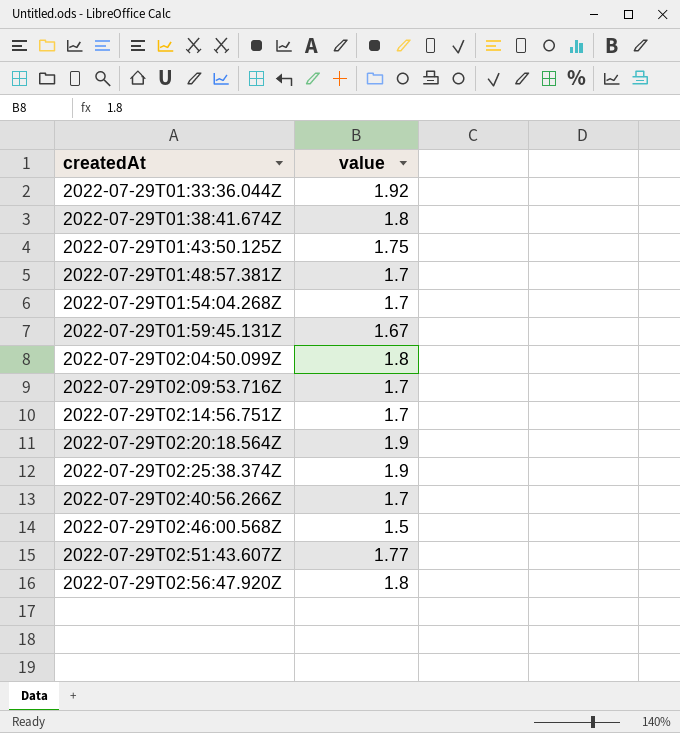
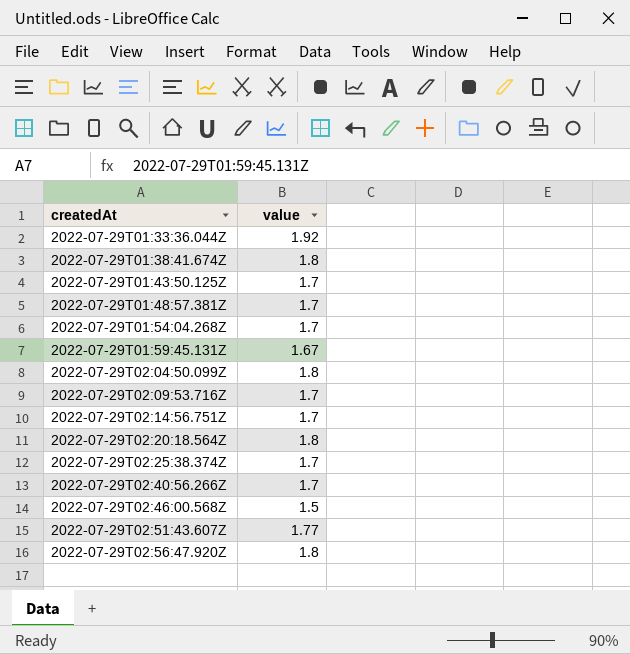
2022-07-29T01:43:50.125Z | value: 1.75 -> 1.7
2022-07-29T02:20:18.564Z | value: 1.9 -> 1.8
2022-07-29T02:25:38.374Z | value: 1.9 -> 1.7

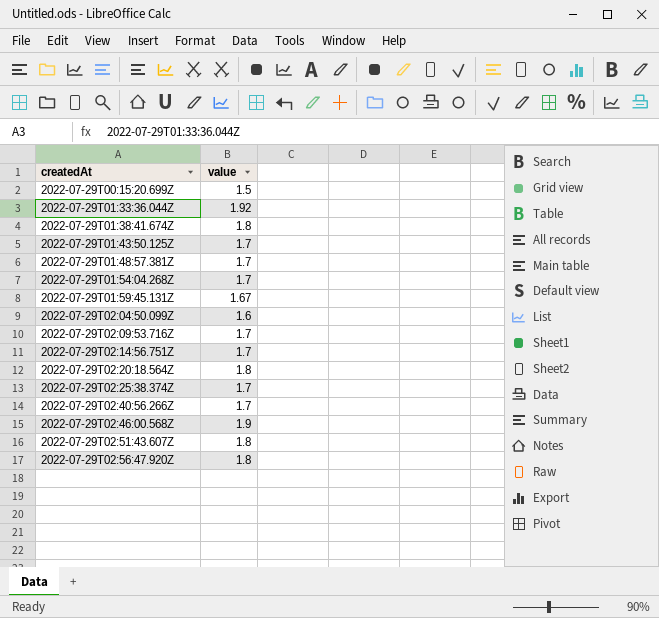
row 2022-07-29T00:15:20.699Z: none -> 1.5
2022-07-29T02:04:50.099Z | value: 1.8 -> 1.6
2022-07-29T02:46:00.568Z | value: 1.5 -> 1.9
2022-07-29T02:51:43.607Z | value: 1.77 -> 1.8

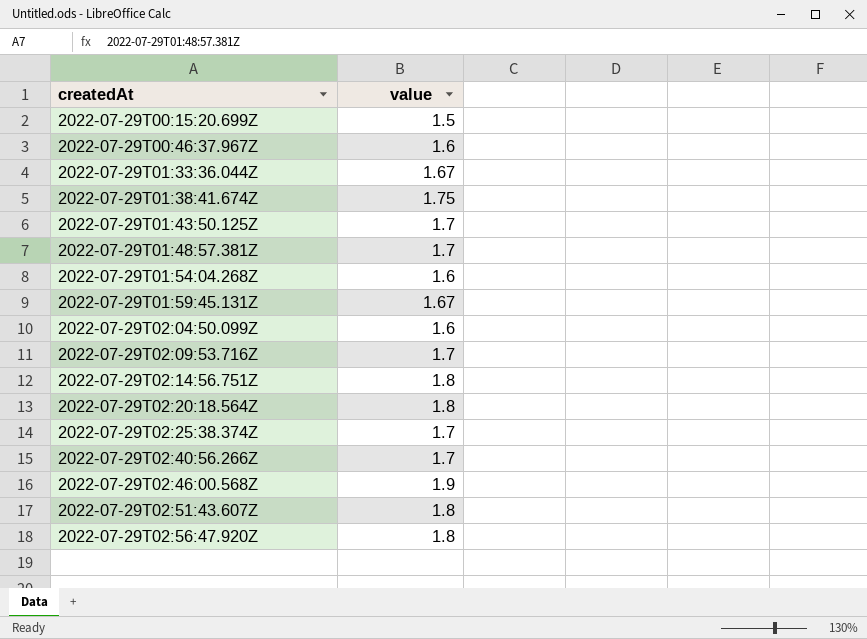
row 2022-07-29T00:46:37.967Z: none -> 1.6
2022-07-29T01:33:36.044Z | value: 1.92 -> 1.67
2022-07-29T01:38:41.674Z | value: 1.8 -> 1.75
2022-07-29T01:54:04.268Z | value: 1.7 -> 1.6
2022-07-29T02:14:56.751Z | value: 1.7 -> 1.8

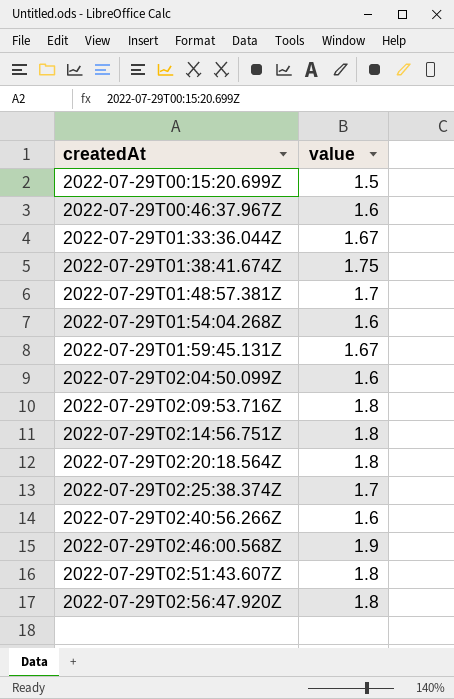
row 2022-07-29T01:43:50.125Z: 1.7 -> none
2022-07-29T02:09:53.716Z | value: 1.7 -> 1.8
2022-07-29T02:40:56.266Z | value: 1.7 -> 1.6

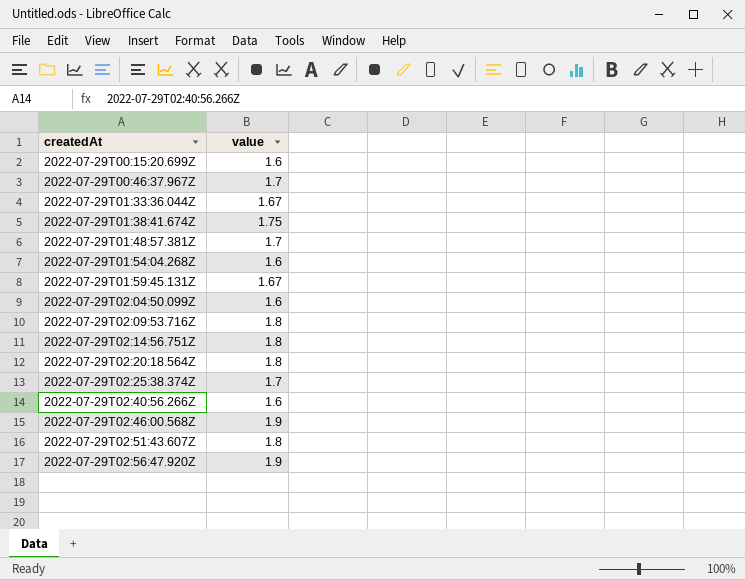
2022-07-29T00:15:20.699Z | value: 1.5 -> 1.6
2022-07-29T00:46:37.967Z | value: 1.6 -> 1.7
2022-07-29T02:56:47.920Z | value: 1.8 -> 1.9

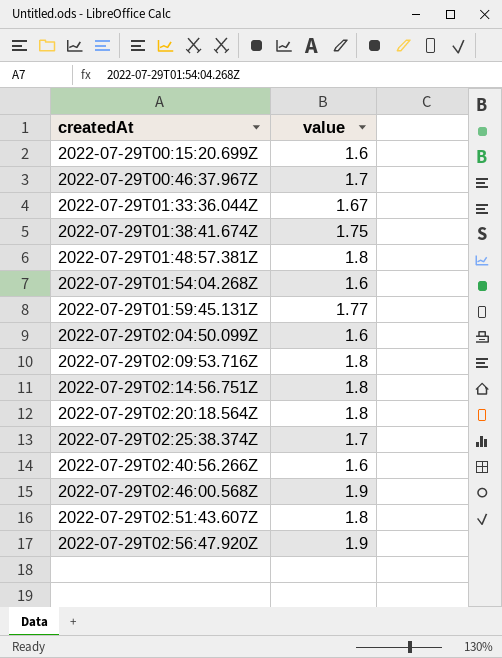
2022-07-29T01:48:57.381Z | value: 1.7 -> 1.8
2022-07-29T01:59:45.131Z | value: 1.67 -> 1.77

